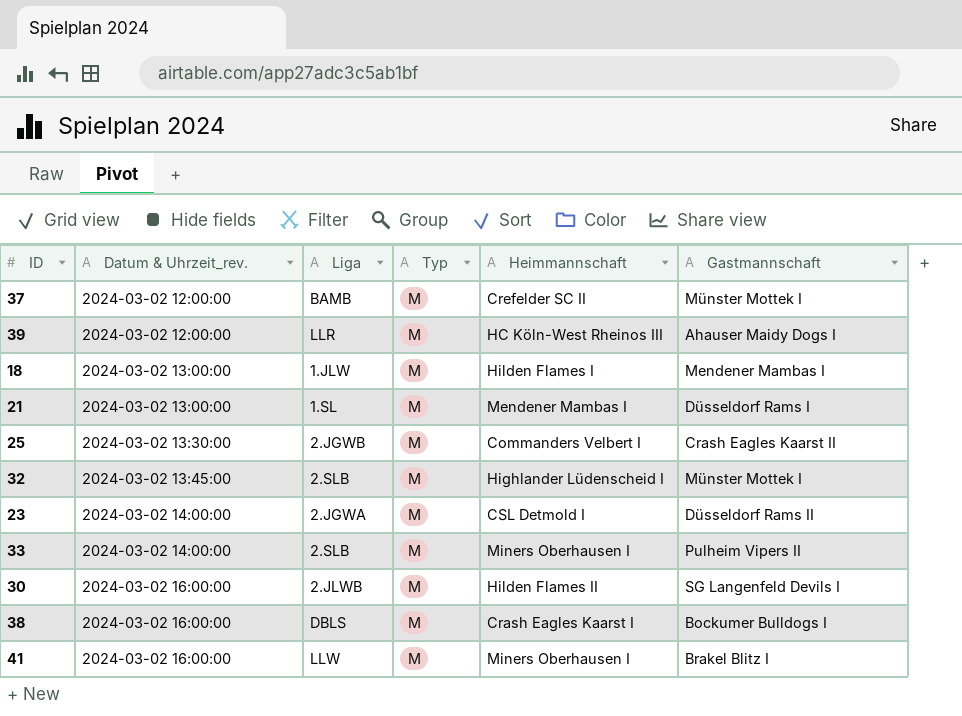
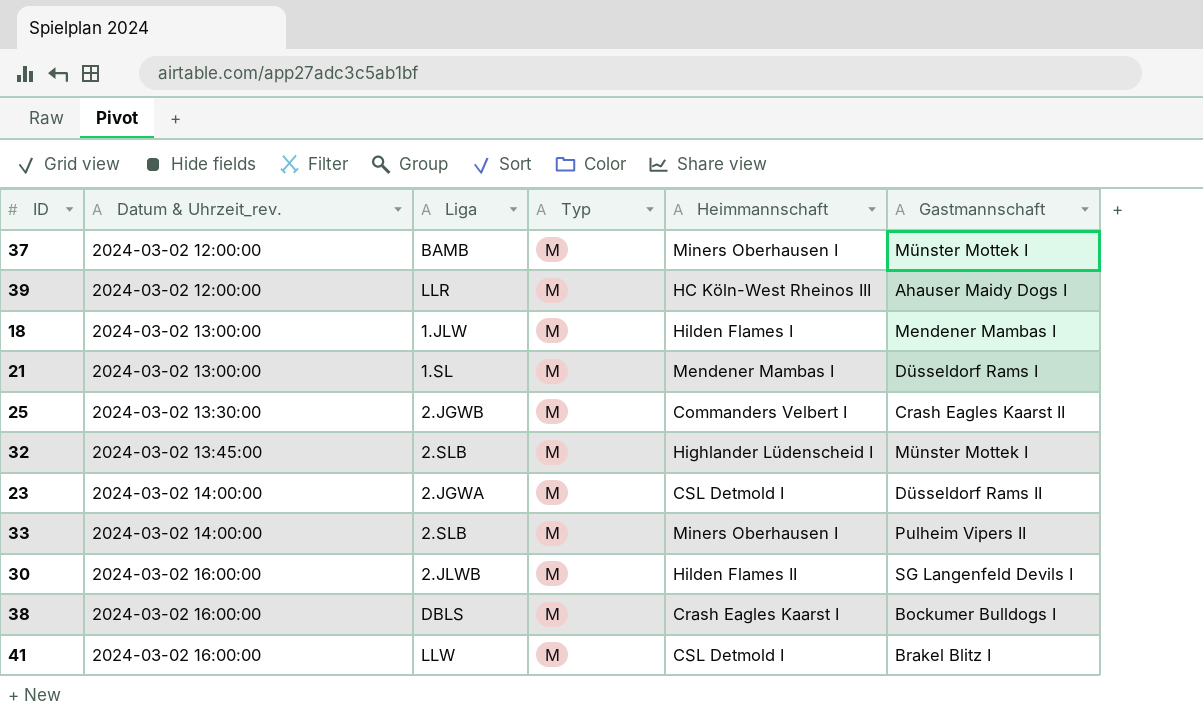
37 | Heimmannschaft: Crefelder SC II -> Miners Oberhausen I
41 | Heimmannschaft: Miners Oberhausen I -> CSL Detmold I

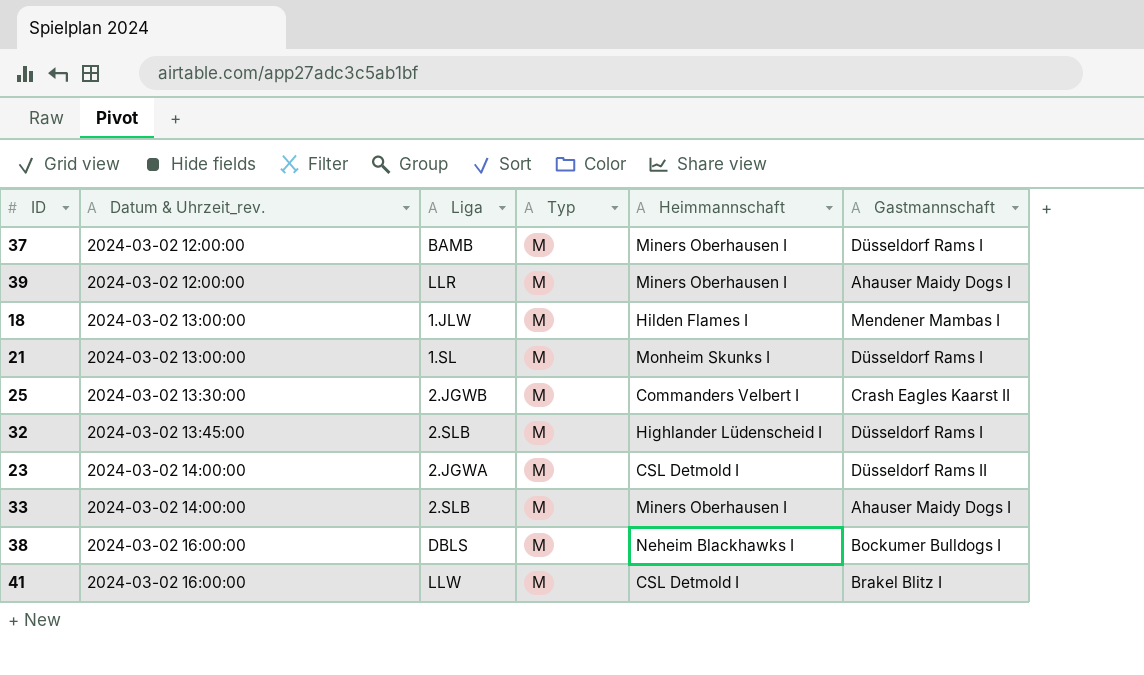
row 30: 2024-03-02 16:00:00 | 2.JLWB | M | Hilden Flames II | SG Langenfeld Devils I -> none
37 | Gastmannschaft: Münster Mottek I -> Düsseldorf Rams I
39 | Heimmannschaft: HC Köln-West Rheinos III -> Miners Oberhausen I
21 | Heimmannschaft: Mendener Mambas I -> Monheim Skunks I
32 | Gastmannschaft: Münster Mottek I -> Düsseldorf Rams I
33 | Gastmannschaft: Pulheim Vipers II -> Ahauser Maidy Dogs I
38 | Heimmannschaft: Crash Eagles Kaarst I -> Neheim Blackhawks I

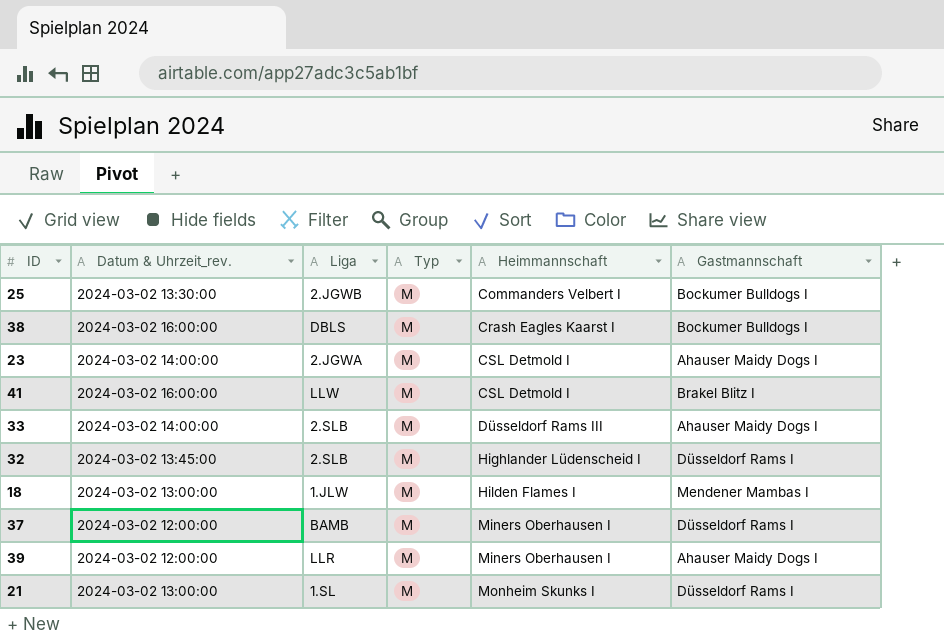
row order: Datum & Uhrzeit_rev. ascending -> Heimmannschaft ascending
25 | Gastmannschaft: Crash Eagles Kaarst II -> Bockumer Bulldogs I
38 | Heimmannschaft: Neheim Blackhawks I -> Crash Eagles Kaarst I
23 | Gastmannschaft: Düsseldorf Rams II -> Ahauser Maidy Dogs I
33 | Heimmannschaft: Miners Oberhausen I -> Düsseldorf Rams III

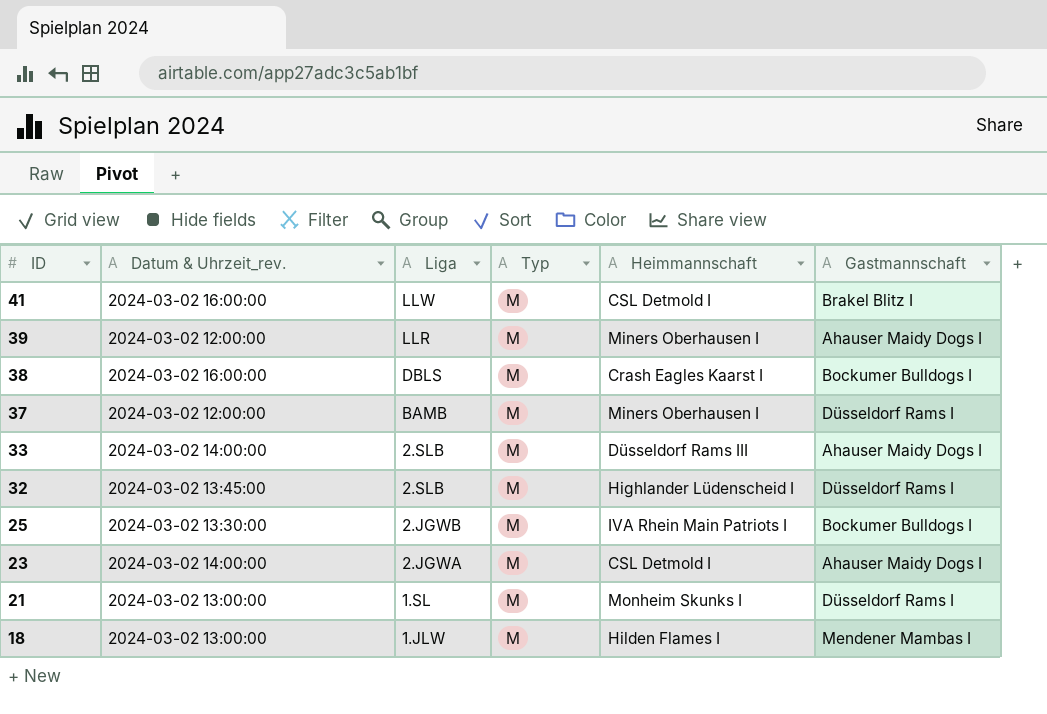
row order: Heimmannschaft ascending -> ID descending
25 | Heimmannschaft: Commanders Velbert I -> IVA Rhein Main Patriots I

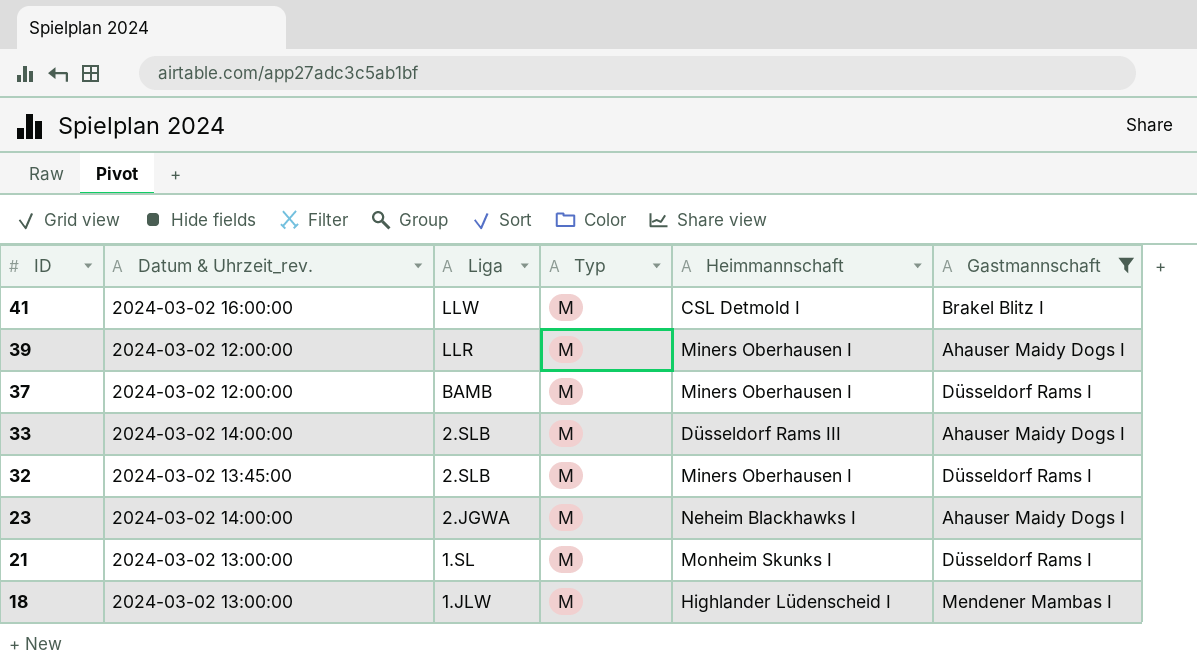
filter: none -> Gastmannschaft != Bockumer Bulldogs I
32 | Heimmannschaft: Highlander Lüdenscheid I -> Miners Oberhausen I
23 | Heimmannschaft: CSL Detmold I -> Neheim Blackhawks I
18 | Heimmannschaft: Hilden Flames I -> Highlander Lüdenscheid I

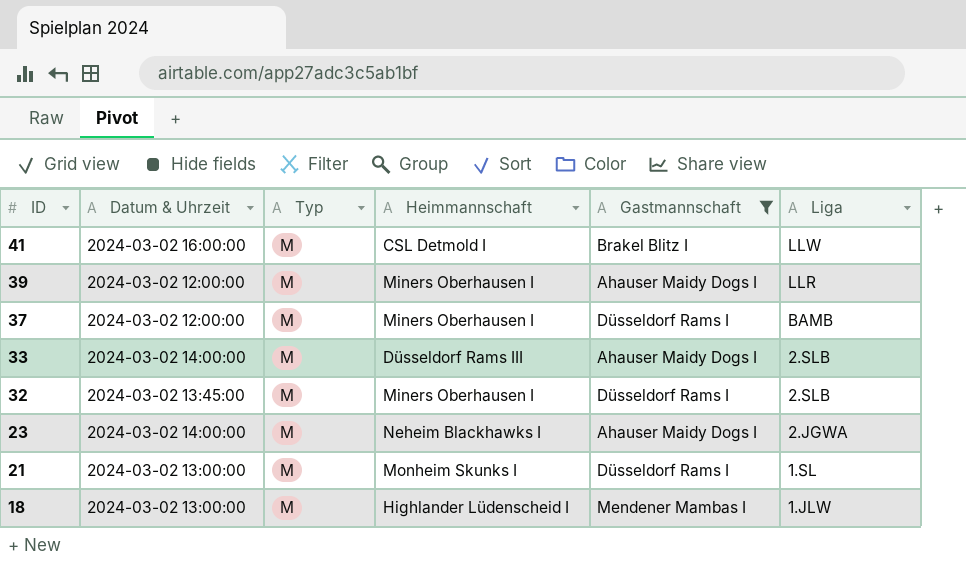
column name: Datum & Uhrzeit_rev. -> Datum & Uhrzeit
column Liga | position: 3 -> 6

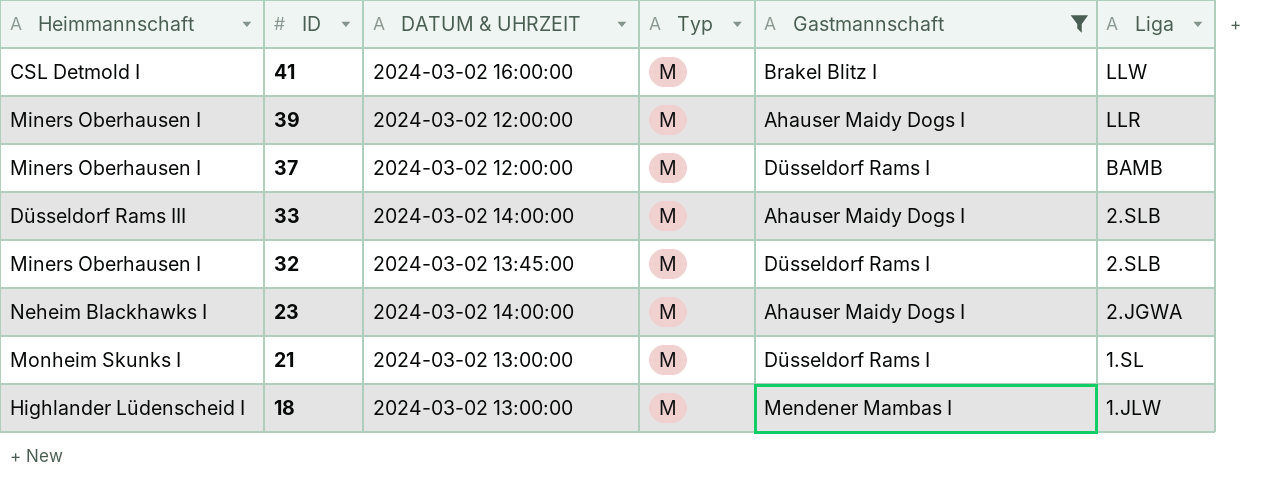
column Heimmannschaft | position: 4 -> 1
column name: Datum & Uhrzeit -> DATUM & UHRZEIT

